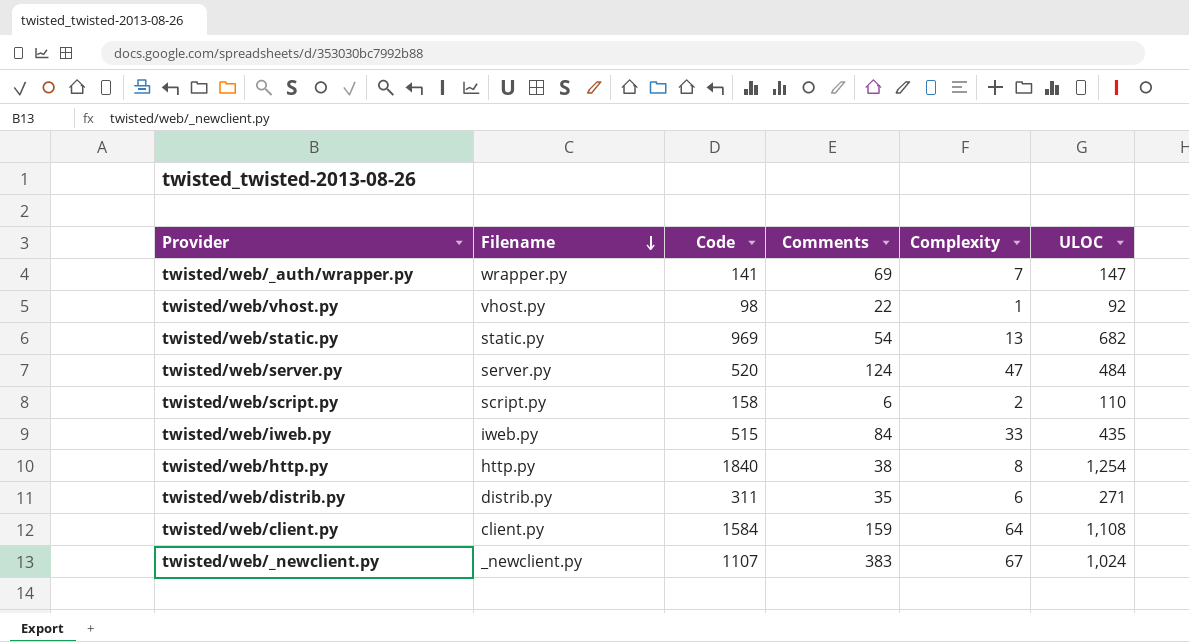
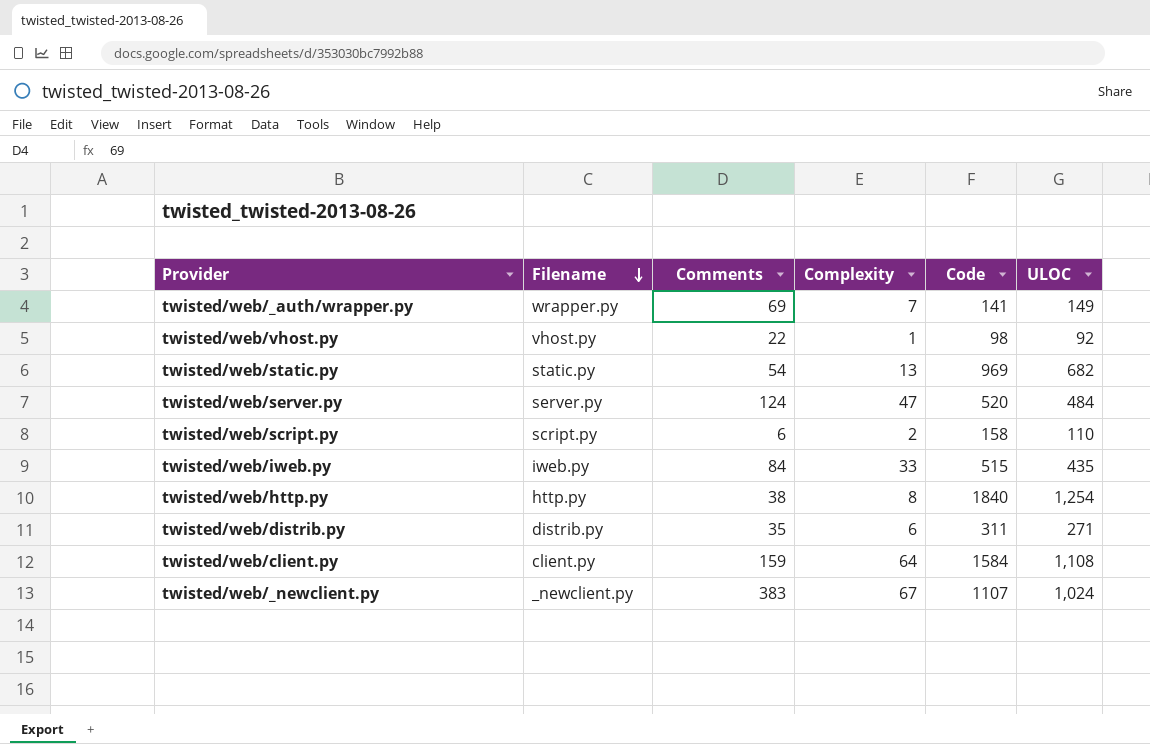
column Code | position: 3 -> 5
twisted/web/_auth/wrapper.py | ULOC: 147 -> 149

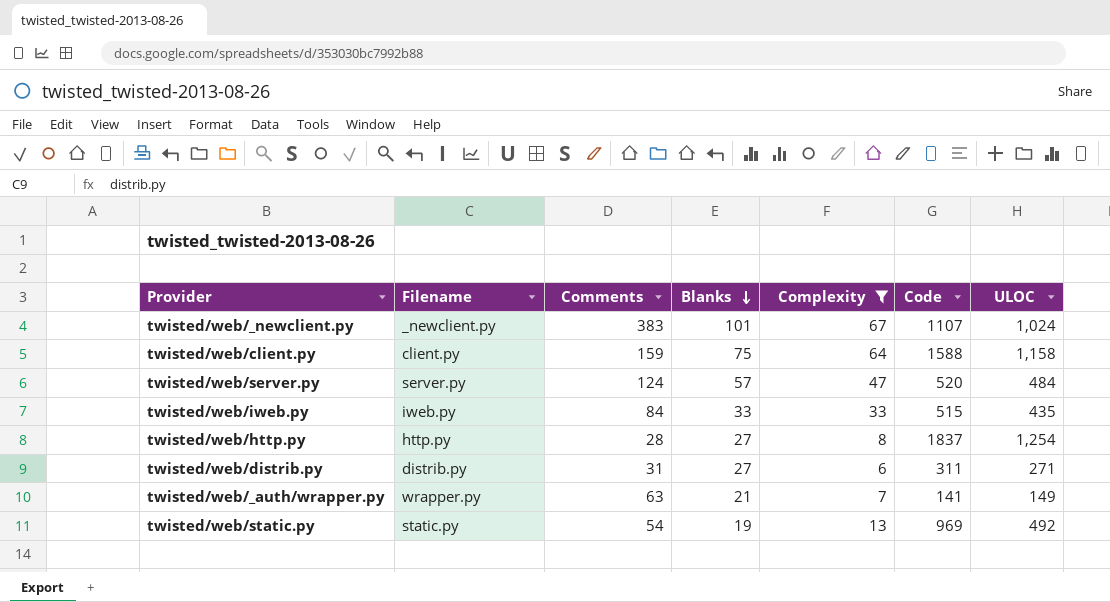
filter: none -> Complexity >= 6
row order: Filename descending -> Blanks descending
column Blanks | position: none -> 4
twisted/web/client.py | Code: 1584 -> 1588
twisted/web/client.py | ULOC: 1,108 -> 1,158
twisted/web/http.py | Comments: 38 -> 28
twisted/web/http.py | Code: 1840 -> 1837
twisted/web/distrib.py | Comments: 35 -> 31
twisted/web/_auth/wrapper.py | Comments: 69 -> 63
twisted/web/static.py | ULOC: 682 -> 492

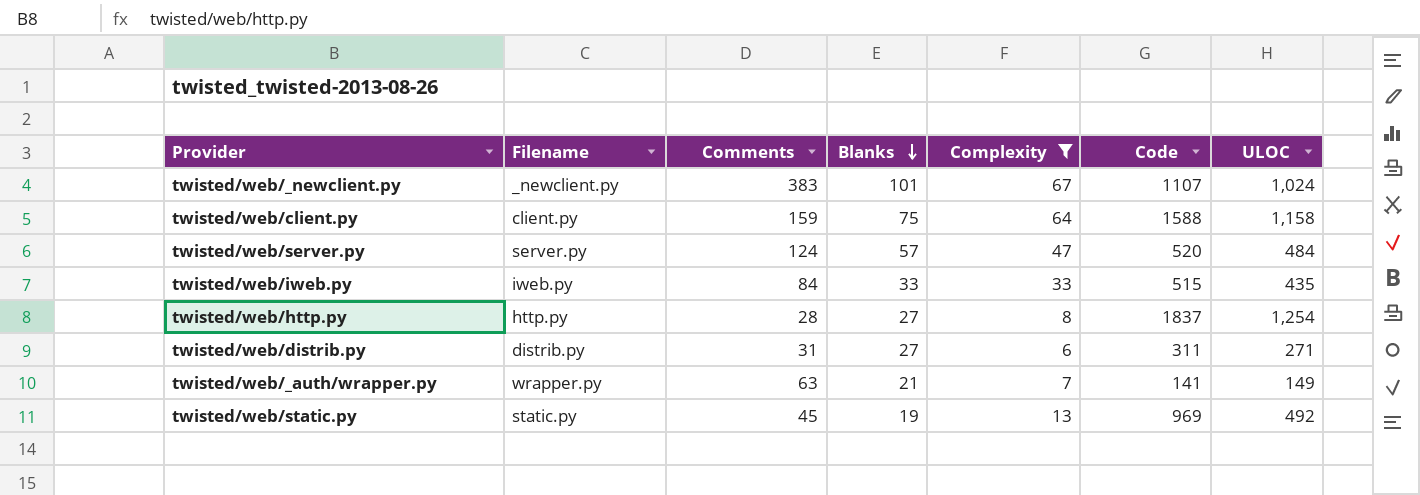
twisted/web/static.py | Comments: 54 -> 45

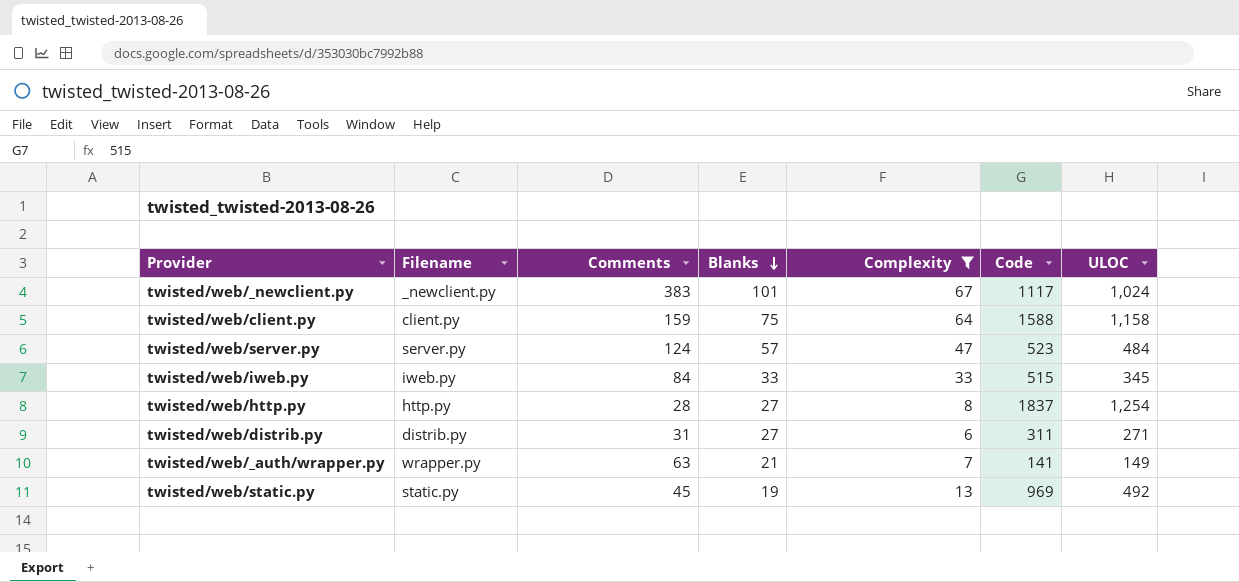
twisted/web/_newclient.py | Code: 1107 -> 1117
twisted/web/server.py | Code: 520 -> 523
twisted/web/iweb.py | ULOC: 435 -> 345

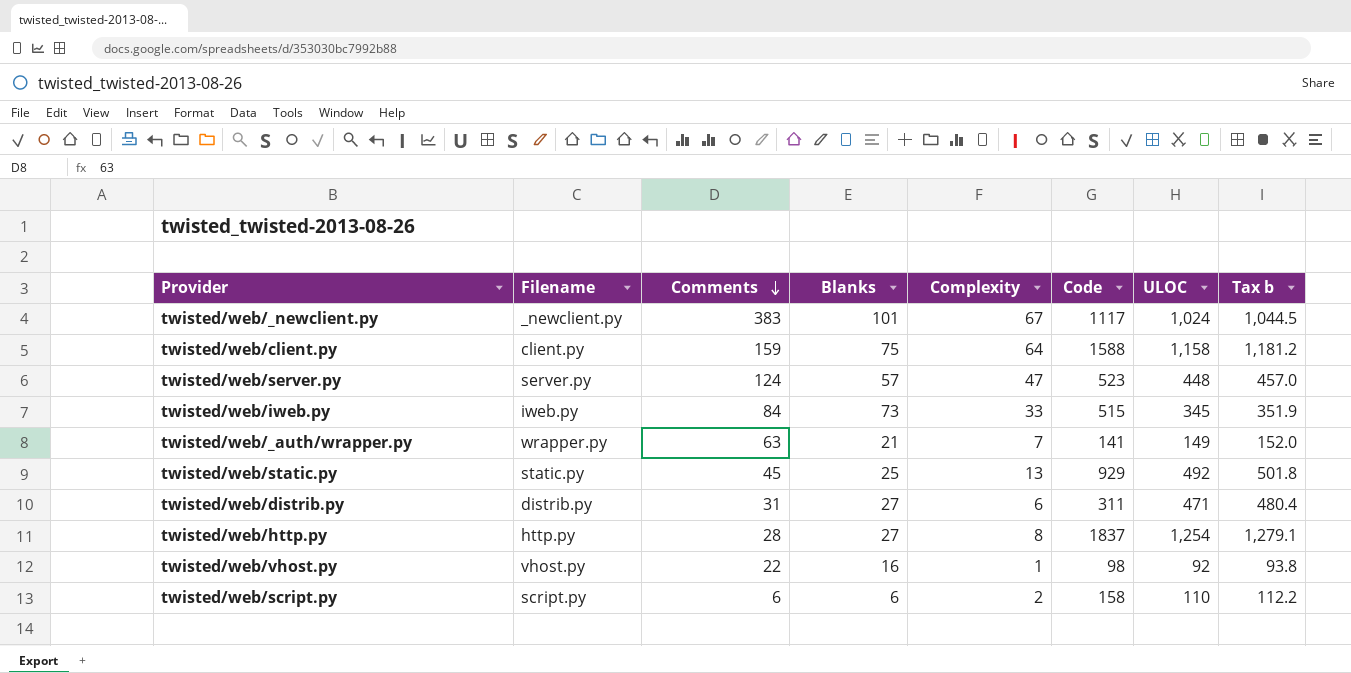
filter: Complexity >= 6 -> none
row order: Blanks descending -> Comments descending
column Tax b | formula: none -> [ULOC] * 1.02
twisted/web/server.py | ULOC: 484 -> 448
twisted/web/iweb.py | Blanks: 33 -> 73
twisted/web/static.py | Blanks: 19 -> 25
twisted/web/static.py | Code: 969 -> 929
twisted/web/distrib.py | ULOC: 271 -> 471

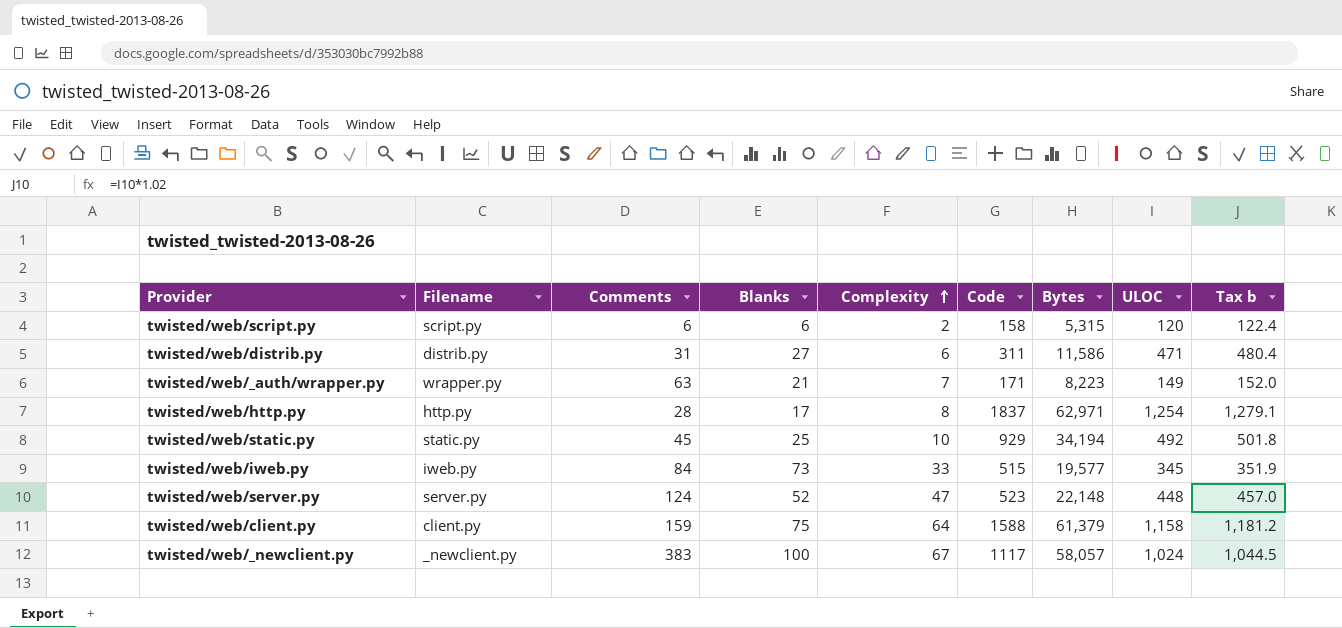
row order: Comments descending -> Complexity ascending
column Bytes | position: none -> 7
row twisted/web/vhost.py: vhost.py | 22 | 16 | 1 | 98 | 92 | 93.8 -> none
twisted/web/script.py | ULOC: 110 -> 120
twisted/web/script.py | Tax b: 112.2 -> 122.4
twisted/web/_auth/wrapper.py | Code: 141 -> 171
twisted/web/http.py | Blanks: 27 -> 17
twisted/web/static.py | Complexity: 13 -> 10
twisted/web/server.py | Blanks: 57 -> 52
twisted/web/_newclient.py | Blanks: 101 -> 100

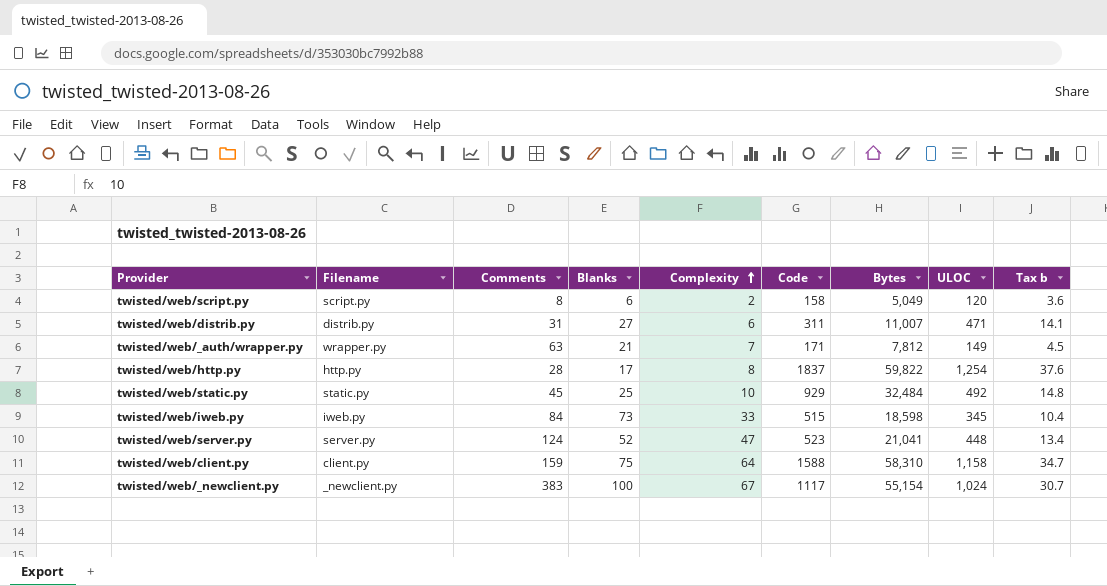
column Tax b | formula: [ULOC] * 1.02 -> [ULOC] * 0.03
twisted/web/script.py | Comments: 6 -> 8
twisted/web/script.py | Bytes: 5,315 -> 5,049
twisted/web/distrib.py | Bytes: 11,586 -> 11,007
twisted/web/_auth/wrapper.py | Bytes: 8,223 -> 7,812
twisted/web/http.py | Bytes: 62,971 -> 59,822
twisted/web/static.py | Bytes: 34,194 -> 32,484
twisted/web/iweb.py | Bytes: 19,577 -> 18,598
twisted/web/server.py | Bytes: 22,148 -> 21,041
twisted/web/client.py | Bytes: 61,379 -> 58,310
twisted/web/_newclient.py | Bytes: 58,057 -> 55,154

